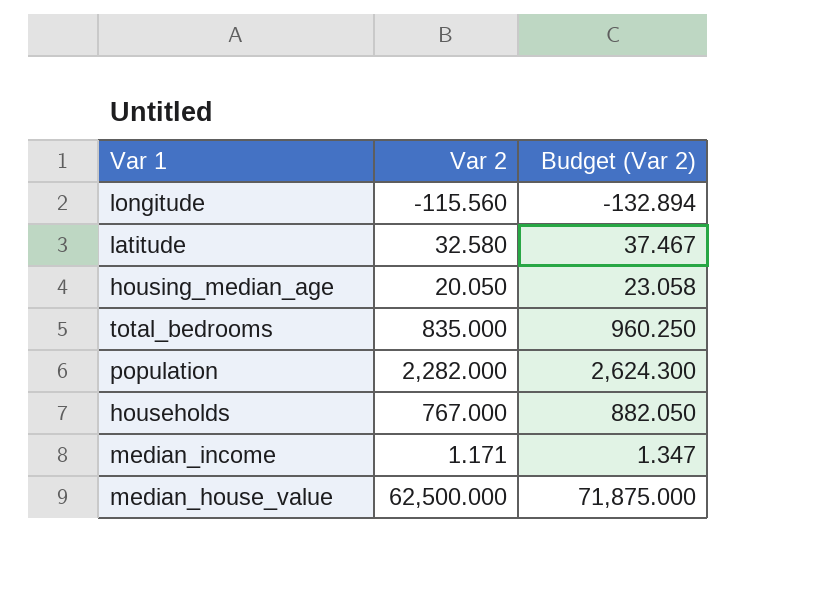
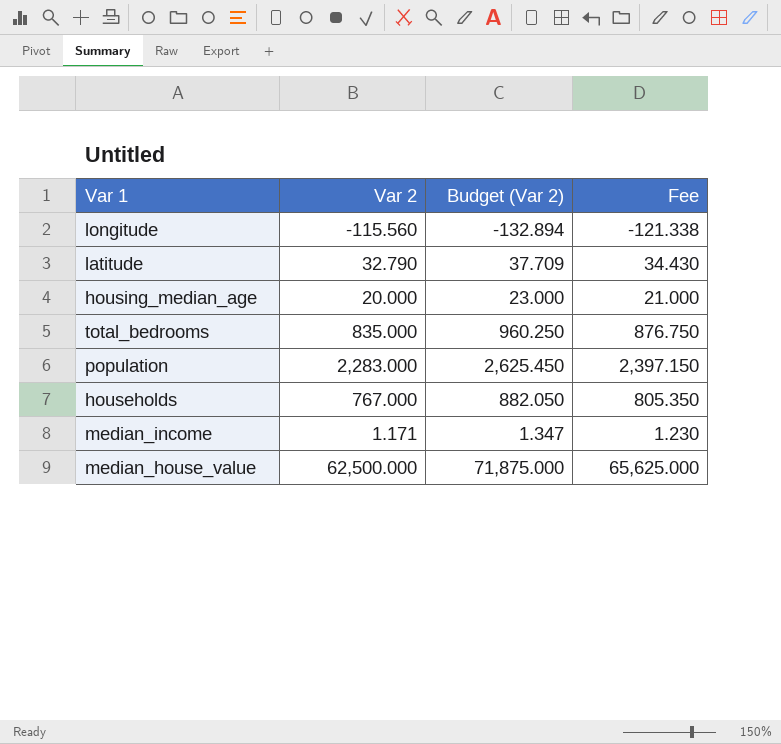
column Fee | formula: none -> [Var 2] * 1.05
latitude | Var 2: 32.580 -> 32.790
latitude | Budget (Var 2): 37.467 -> 37.709
housing_median_age | Var 2: 20.050 -> 20.000
housing_median_age | Budget (Var 2): 23.058 -> 23.000
population | Var 2: 2,282.000 -> 2,283.000
population | Budget (Var 2): 2,624.300 -> 2,625.450

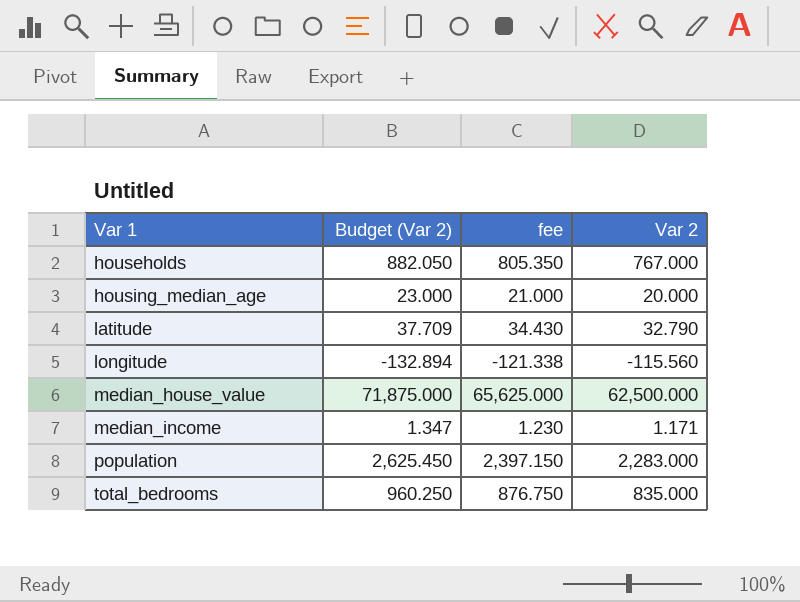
row order: none -> Var 1 ascending
column name: Fee -> fee
column Var 2 | position: 2 -> 4

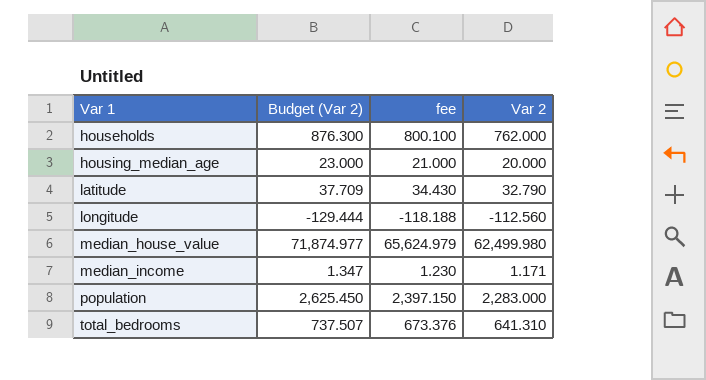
households | Budget (Var 2): 882.050 -> 876.300
households | fee: 805.350 -> 800.100
households | Var 2: 767.000 -> 762.000
longitude | Budget (Var 2): -132.894 -> -129.444
longitude | fee: -121.338 -> -118.188
longitude | Var 2: -115.560 -> -112.560
median_house_value | Budget (Var 2): 71,875.000 -> 71,874.977
median_house_value | fee: 65,625.000 -> 65,624.979
median_house_value | Var 2: 62,500.000 -> 62,499.980
total_bedrooms | Budget (Var 2): 960.250 -> 737.507
total_bedrooms | fee: 876.750 -> 673.376
total_bedrooms | Var 2: 835.000 -> 641.310

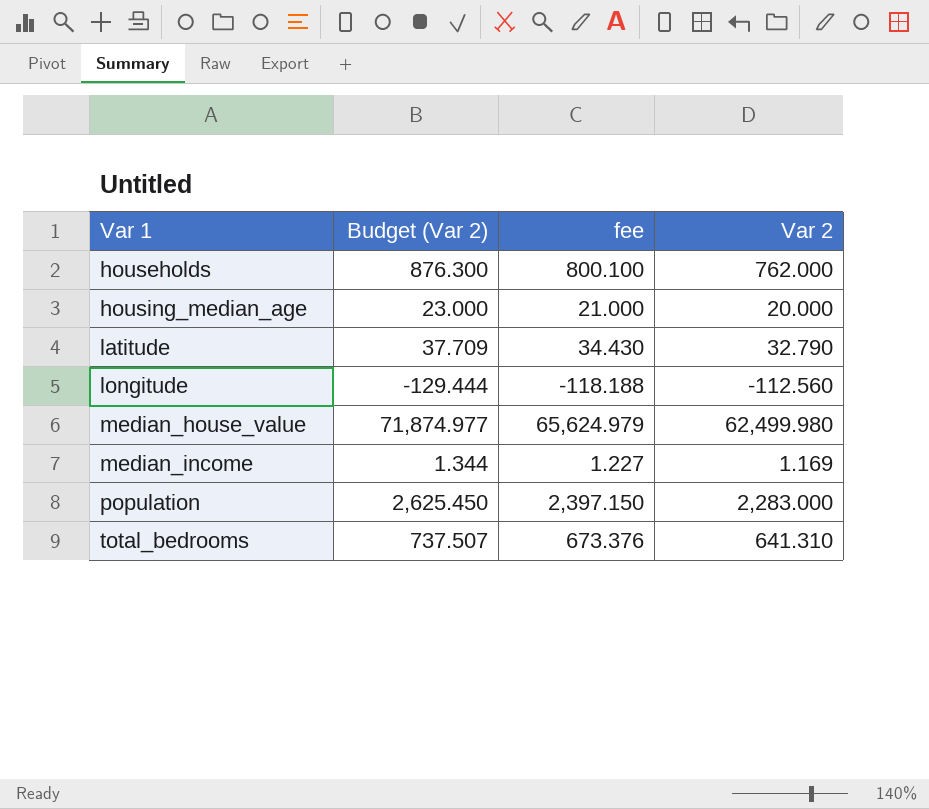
median_income | Budget (Var 2): 1.347 -> 1.344
median_income | fee: 1.230 -> 1.227
median_income | Var 2: 1.171 -> 1.169

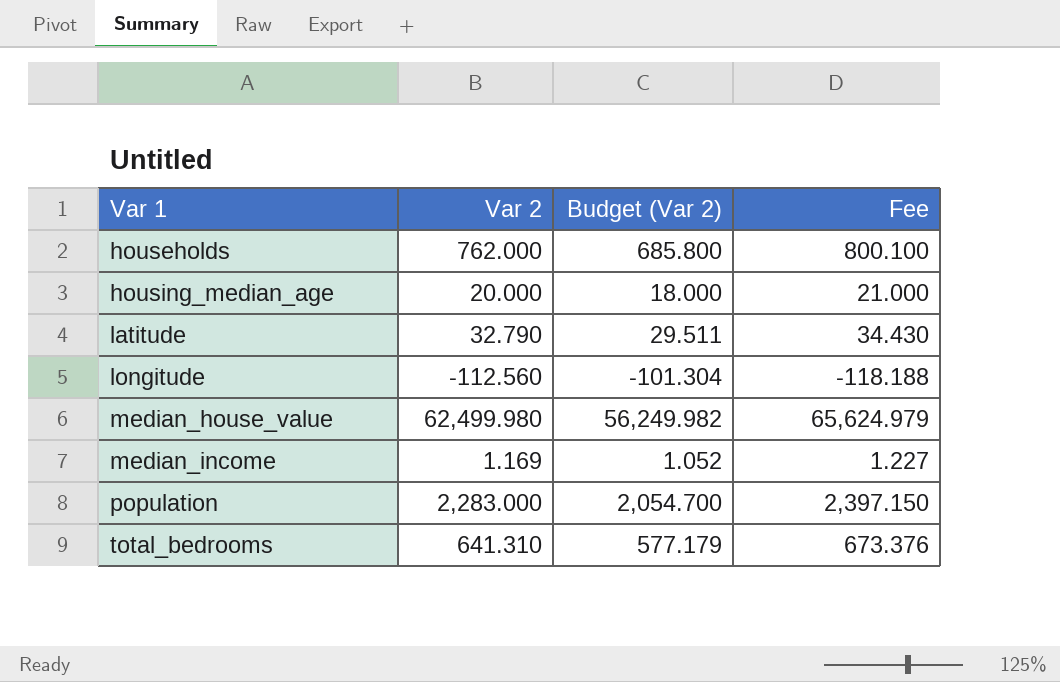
column Var 2 | position: 4 -> 2
column Budget (Var 2) | formula: [Var 2] * 1.15 -> [Var 2] * 0.9
column name: fee -> Fee

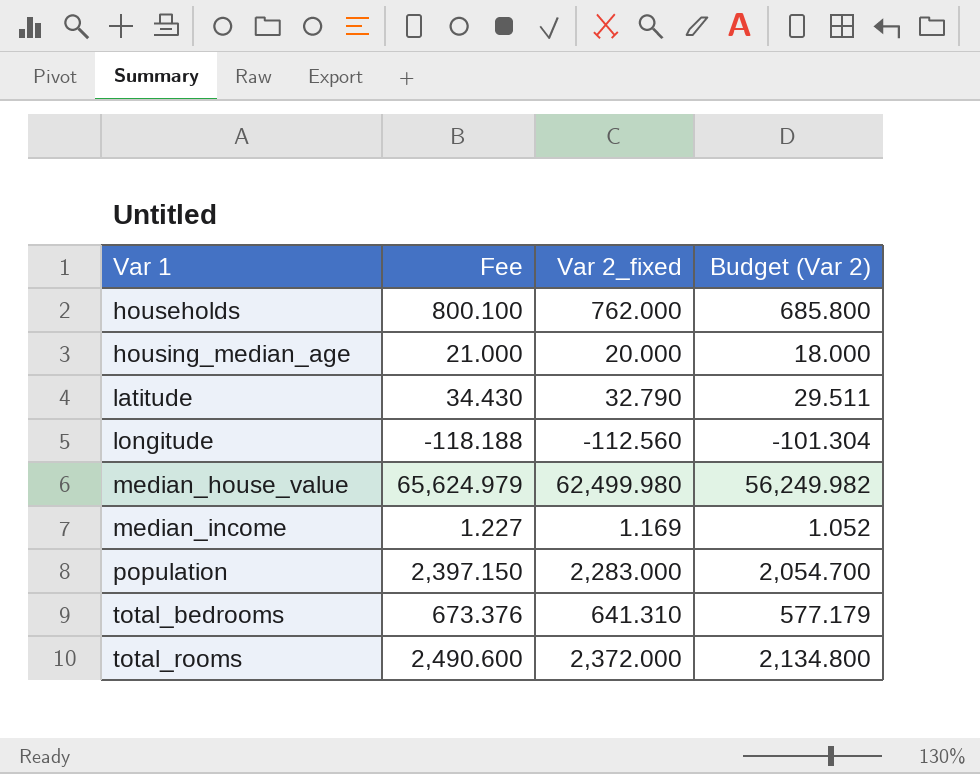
column Fee | position: 4 -> 2
column name: Var 2 -> Var 2_fixed
row total_rooms: none -> 2,490.600 | 2,372.000 | 2,134.800

